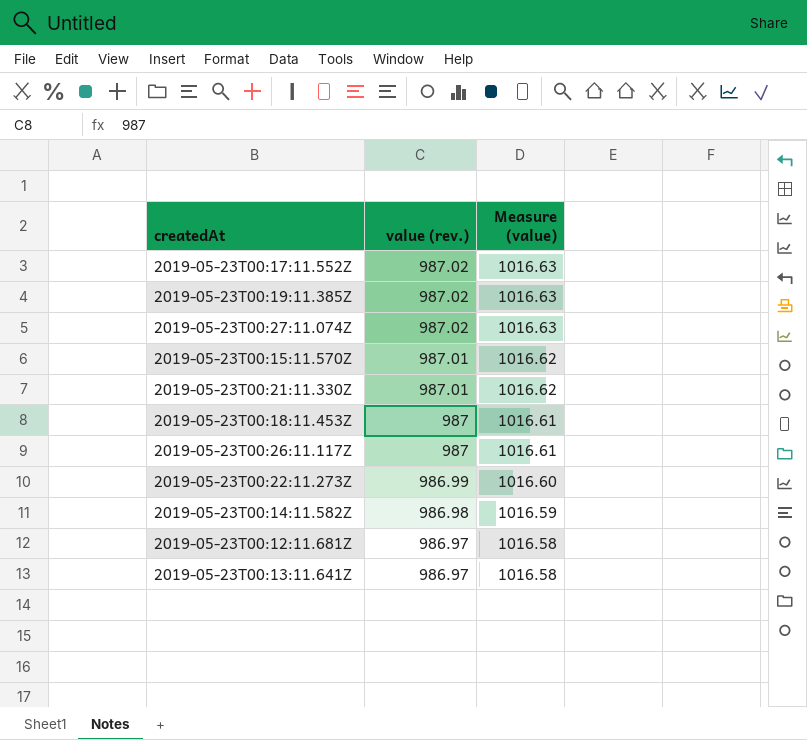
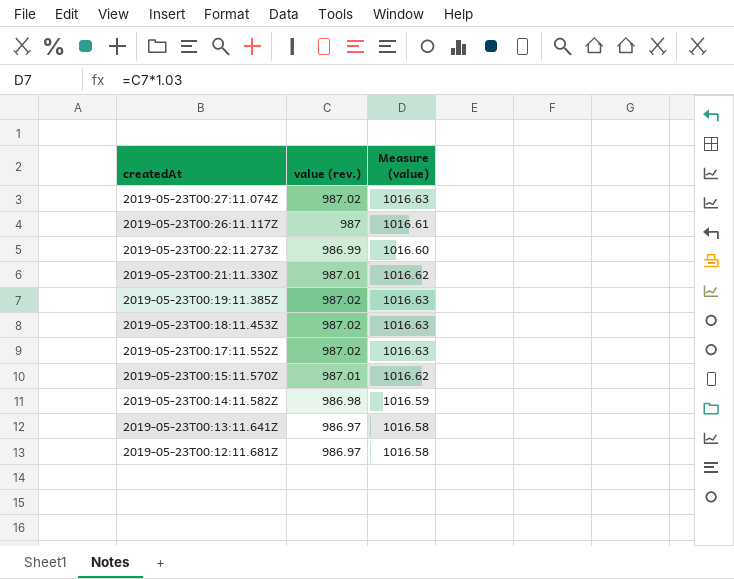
row order: value (rev.) descending -> createdAt descending
2019-05-23T00:18:11.453Z | value (rev.): 987 -> 987.02
2019-05-23T00:18:11.453Z | Measure (value): 1016.61 -> 1016.63

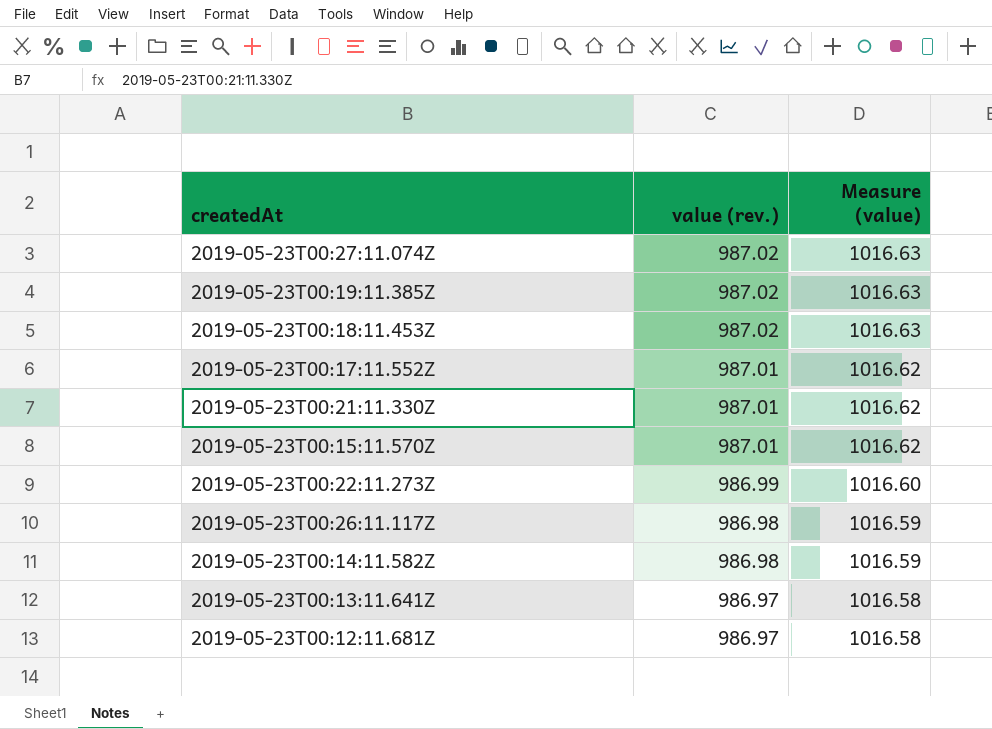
row order: createdAt descending -> value (rev.) descending
2019-05-23T00:17:11.552Z | value (rev.): 987.02 -> 987.01
2019-05-23T00:17:11.552Z | Measure (value): 1016.63 -> 1016.62
2019-05-23T00:26:11.117Z | value (rev.): 987 -> 986.98
2019-05-23T00:26:11.117Z | Measure (value): 1016.61 -> 1016.59

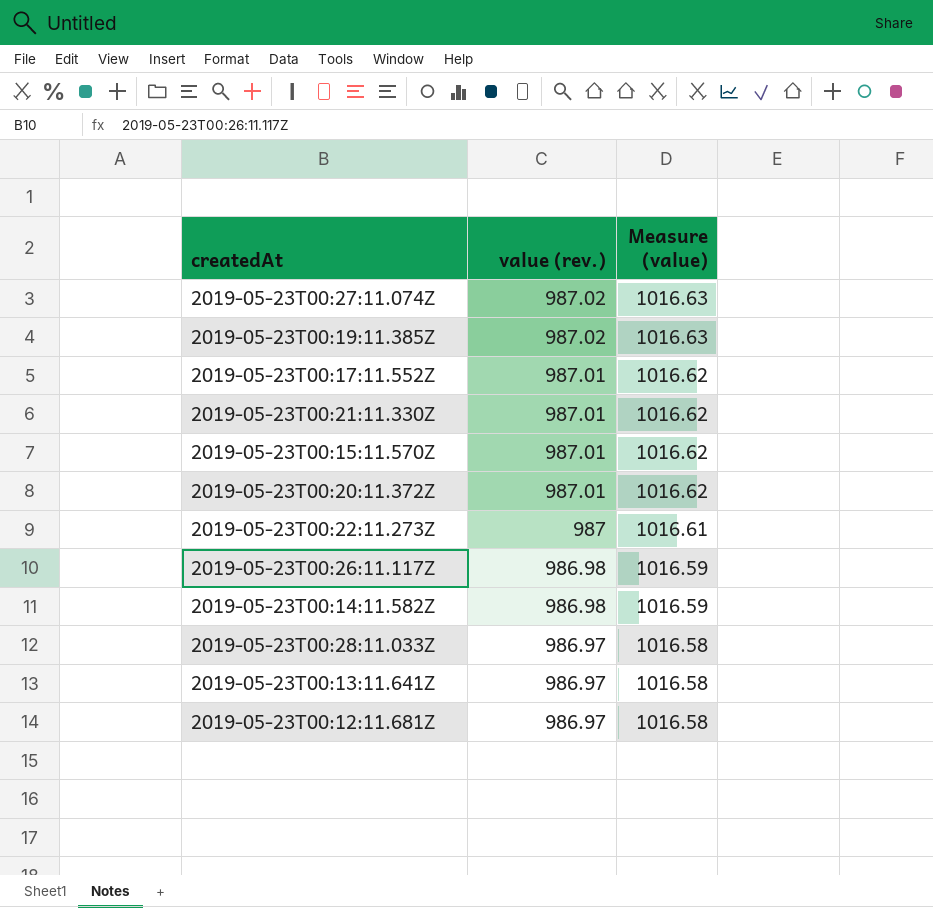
row 2019-05-23T00:18:11.453Z: 987.02 | 1016.63 -> none
row 2019-05-23T00:20:11.372Z: none -> 987.01 | 1016.62
2019-05-23T00:22:11.273Z | value (rev.): 986.99 -> 987
2019-05-23T00:22:11.273Z | Measure (value): 1016.60 -> 1016.61
row 2019-05-23T00:28:11.033Z: none -> 986.97 | 1016.58

